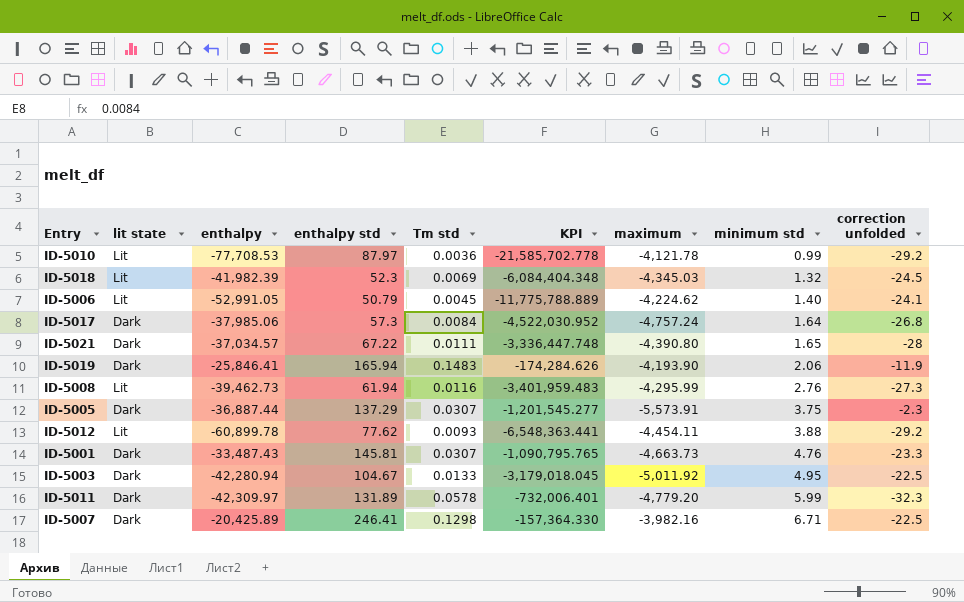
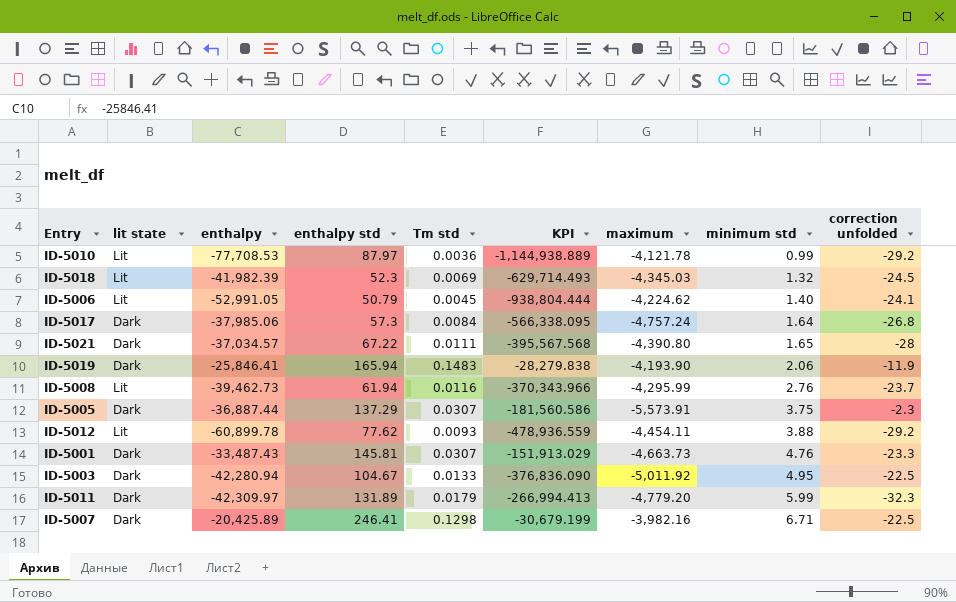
column KPI | formula: [enthalpy] / [Tm std] -> [maximum] / [Tm std]
ID-5008 | correction unfolded: -27.3 -> -23.7
ID-5011 | Tm std: 0.0578 -> 0.0179

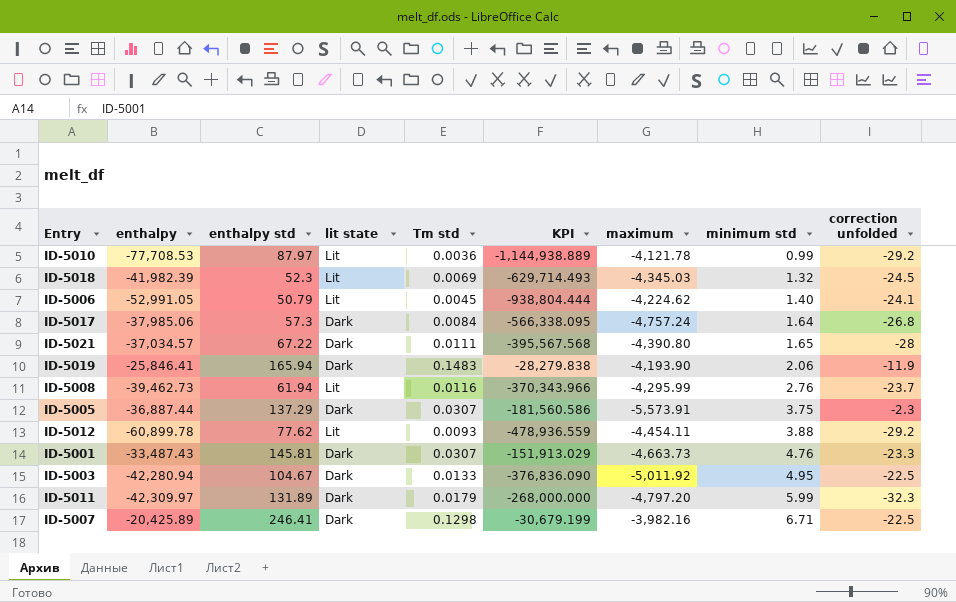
column lit state | position: 2 -> 4
ID-5011 | KPI: -266,994.413 -> -268,000.000
ID-5011 | maximum: -4,779.20 -> -4,797.20

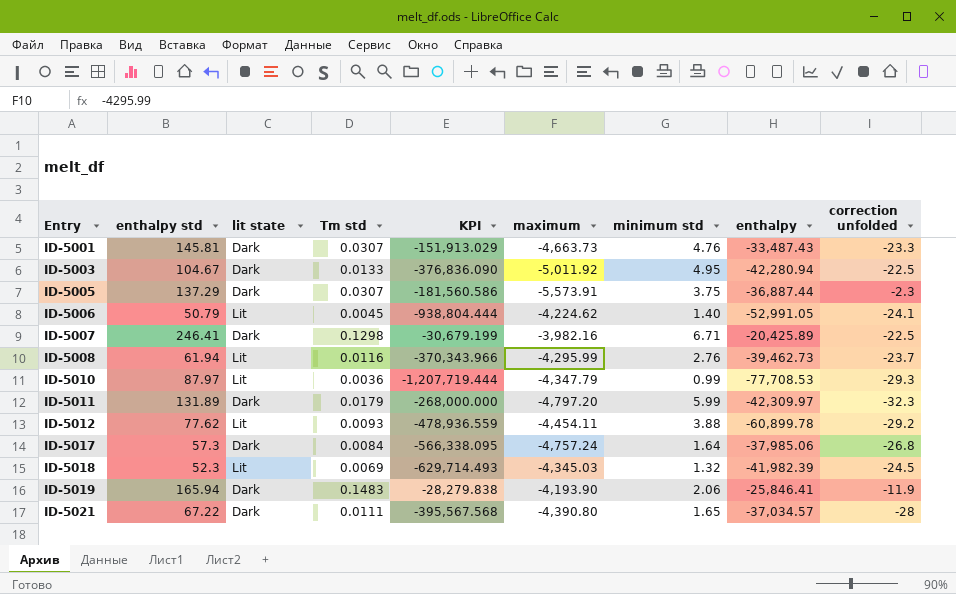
row order: minimum std ascending -> Entry ascending
column enthalpy | position: 2 -> 8
ID-5010 | KPI: -1,144,938.889 -> -1,207,719.444
ID-5010 | maximum: -4,121.78 -> -4,347.79
ID-5010 | correction unfolded: -29.2 -> -29.3

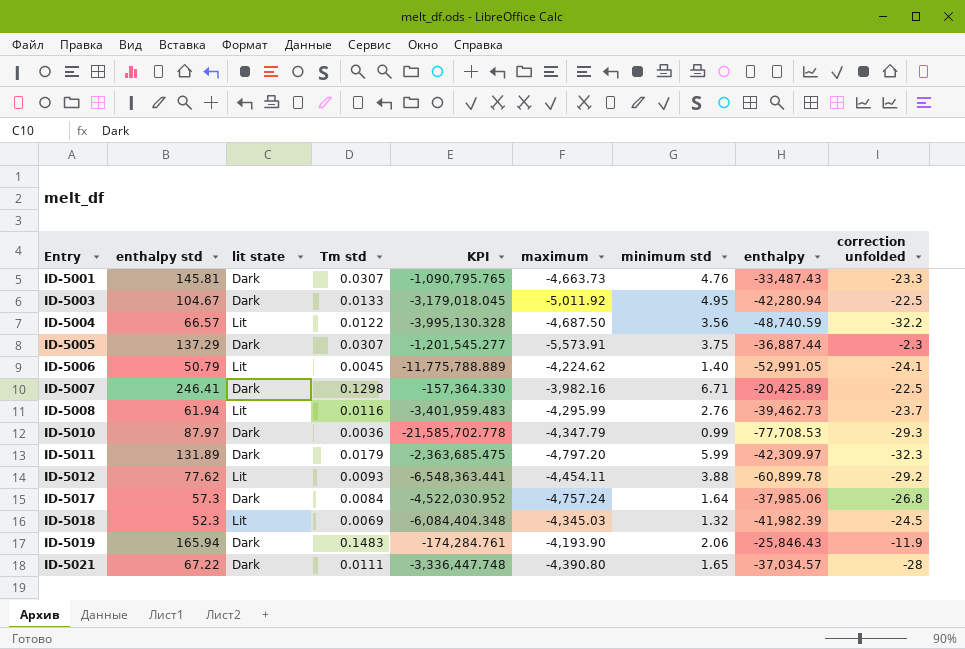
column KPI | formula: [maximum] / [Tm std] -> [enthalpy] / [Tm std]
row ID-5004: none -> 66.57 | Lit | 0.0122 | -3,995,130.328 | -4,687.50 | 3.56 | -48,740.59 | -32.2
ID-5010 | lit state: Lit -> Dark
ID-5019 | enthalpy: -25,846.41 -> -25,846.43

